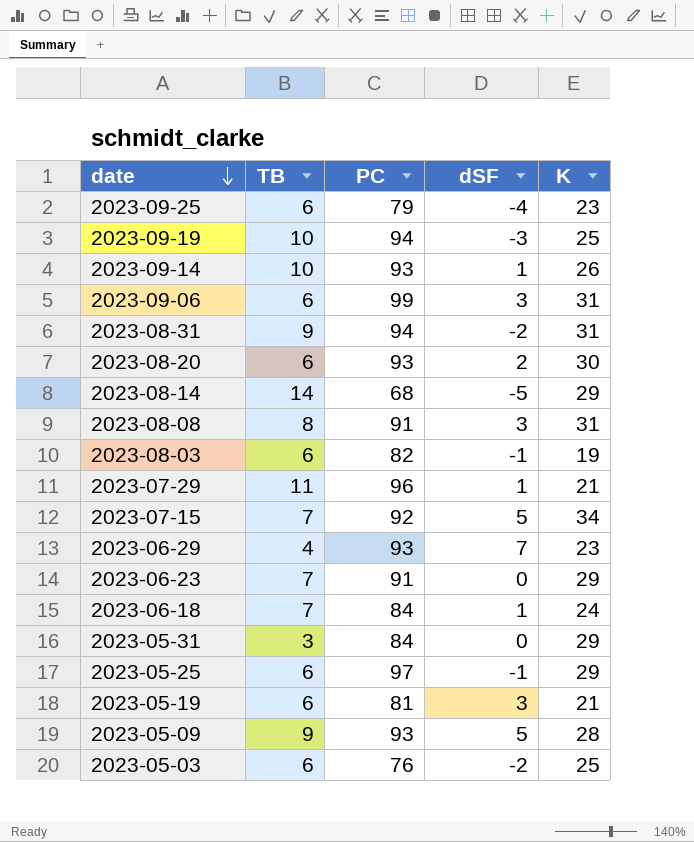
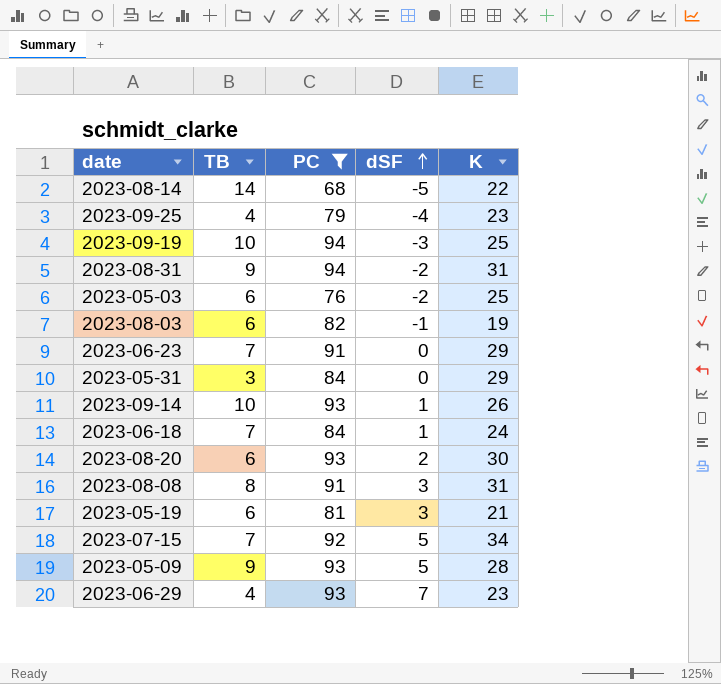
filter: none -> PC <= 94
row order: date descending -> dSF ascending
2023-08-14 | K: 29 -> 22
2023-09-25 | TB: 6 -> 4

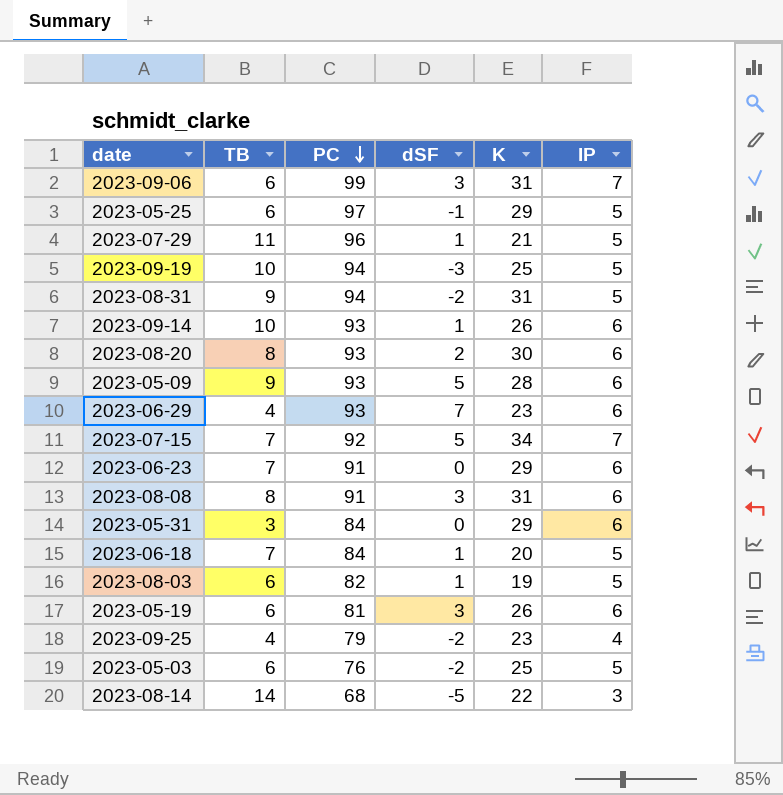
filter: PC <= 94 -> none
row order: dSF ascending -> PC descending
column IP | position: none -> 6
2023-08-20 | TB: 6 -> 8
2023-06-18 | K: 24 -> 20
2023-08-03 | dSF: -1 -> 1
2023-05-19 | K: 21 -> 26
2023-09-25 | dSF: -4 -> -2

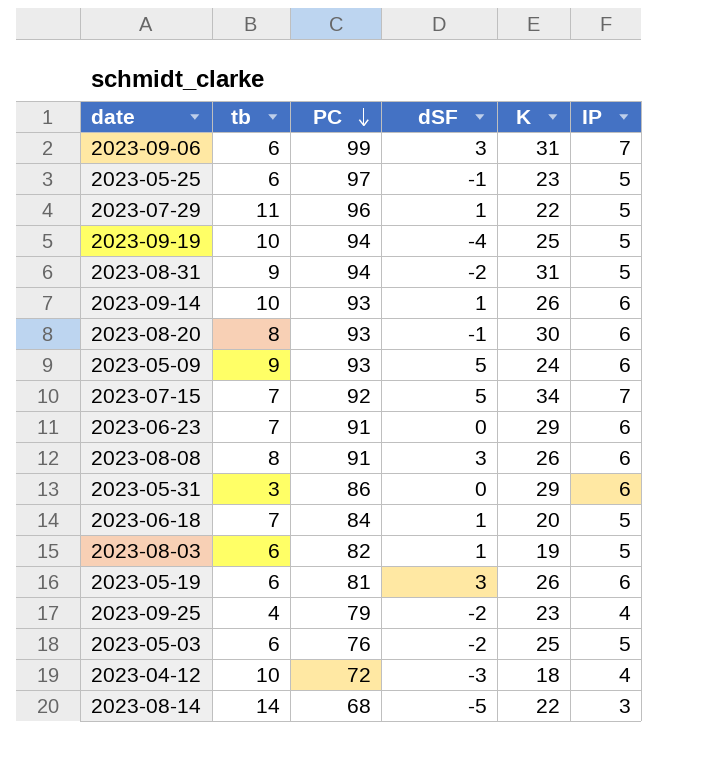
column name: TB -> tb
row 2023-06-29: 4 | 93 | 7 | 23 | 6 -> none
2023-05-25 | K: 29 -> 23
2023-07-29 | K: 21 -> 22
2023-09-19 | dSF: -3 -> -4
2023-08-20 | dSF: 2 -> -1
2023-05-09 | K: 28 -> 24
2023-08-08 | K: 31 -> 26
2023-05-31 | PC: 84 -> 86
row 2023-04-12: none -> 10 | 72 | -3 | 18 | 4

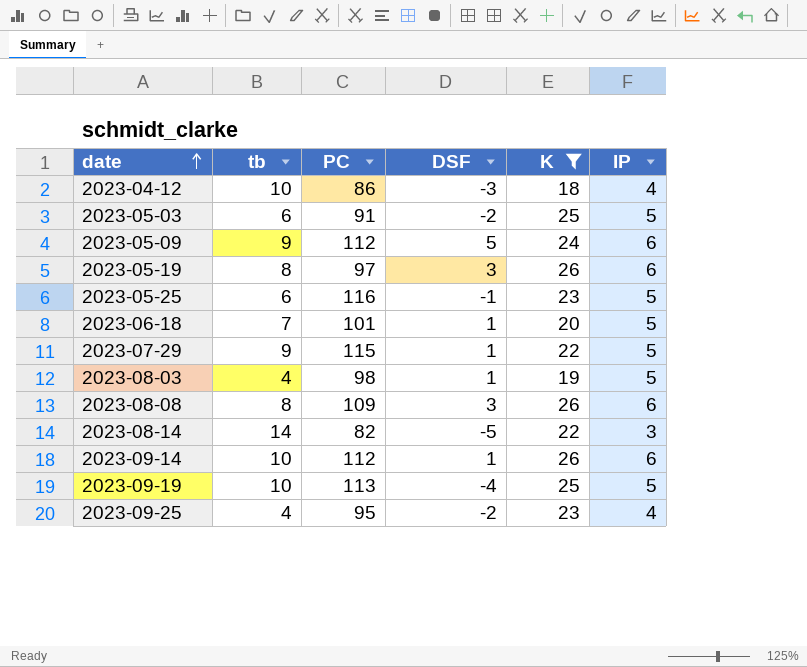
filter: none -> K <= 26
row order: PC descending -> date ascending
column name: dSF -> DSF
2023-04-12 | PC: 72 -> 86
2023-05-03 | PC: 76 -> 91
2023-05-09 | PC: 93 -> 112
2023-05-19 | tb: 6 -> 8
2023-05-19 | PC: 81 -> 97
2023-05-25 | PC: 97 -> 116
2023-06-18 | PC: 84 -> 101
2023-07-29 | tb: 11 -> 9
2023-07-29 | PC: 96 -> 115
2023-08-03 | tb: 6 -> 4
2023-08-03 | PC: 82 -> 98
2023-08-08 | PC: 91 -> 109
2023-08-14 | PC: 68 -> 82
2023-09-14 | PC: 93 -> 112
2023-09-19 | PC: 94 -> 113
2023-09-25 | PC: 79 -> 95

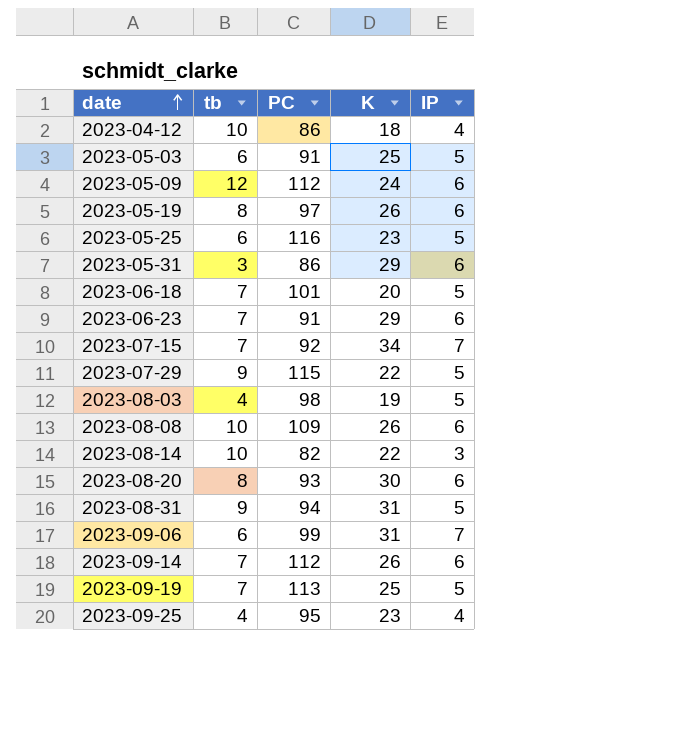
filter: K <= 26 -> none
column DSF | position: 4 -> none
2023-05-09 | tb: 9 -> 12
2023-08-08 | tb: 8 -> 10
2023-08-14 | tb: 14 -> 10
2023-09-14 | tb: 10 -> 7
2023-09-19 | tb: 10 -> 7

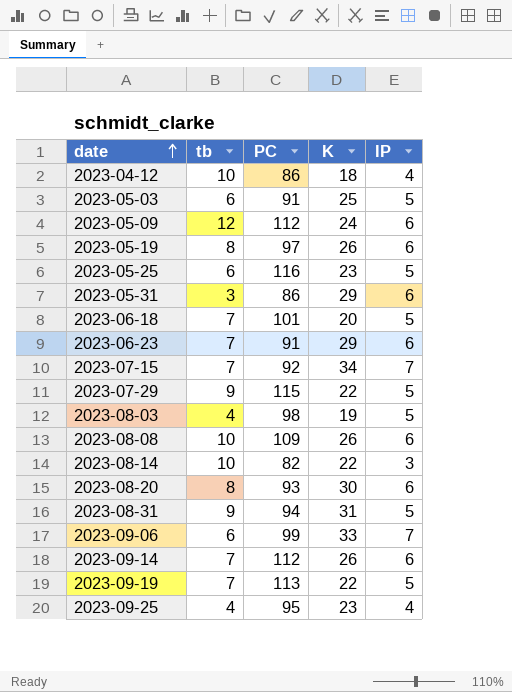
2023-09-06 | K: 31 -> 33
2023-09-19 | K: 25 -> 22

